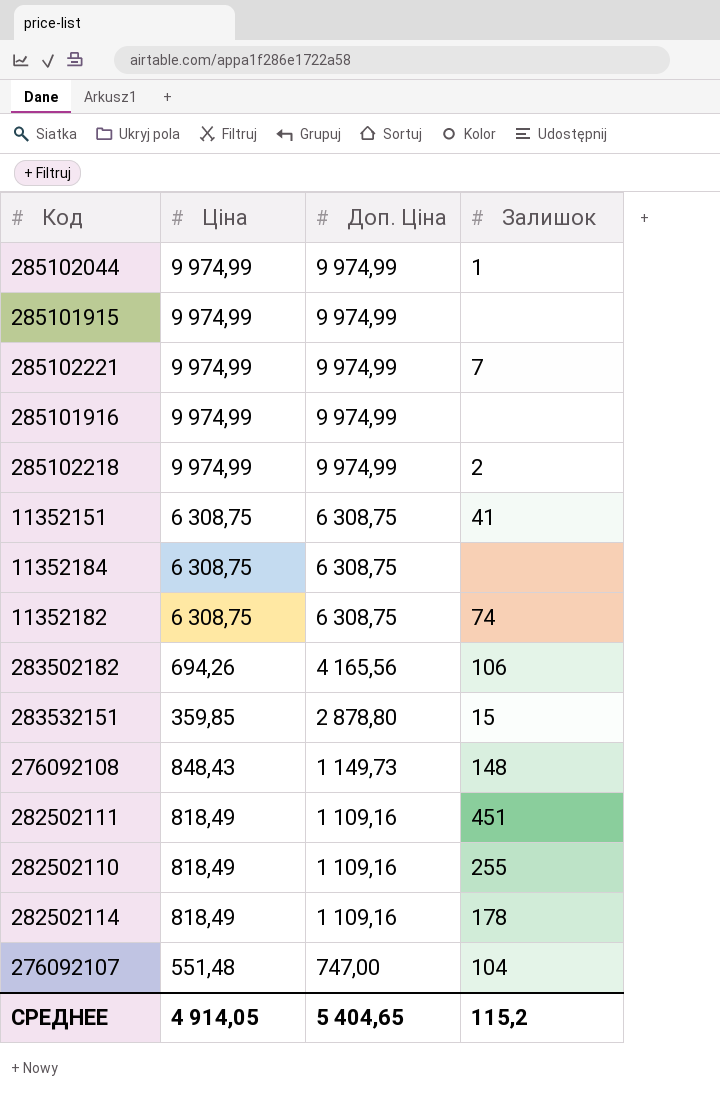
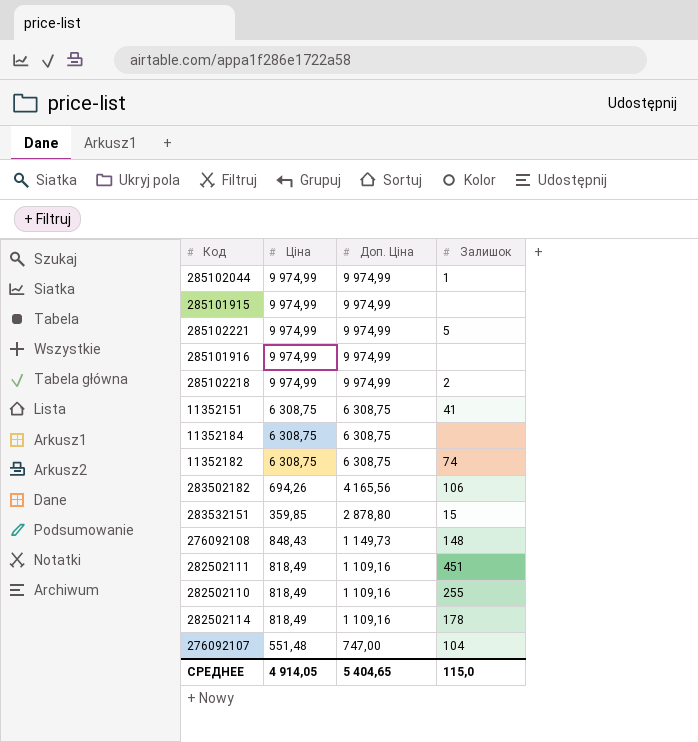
285102221 | Залишок: 7 -> 5
СРЕДНЕЕ | Залишок: 115,2 -> 115,0

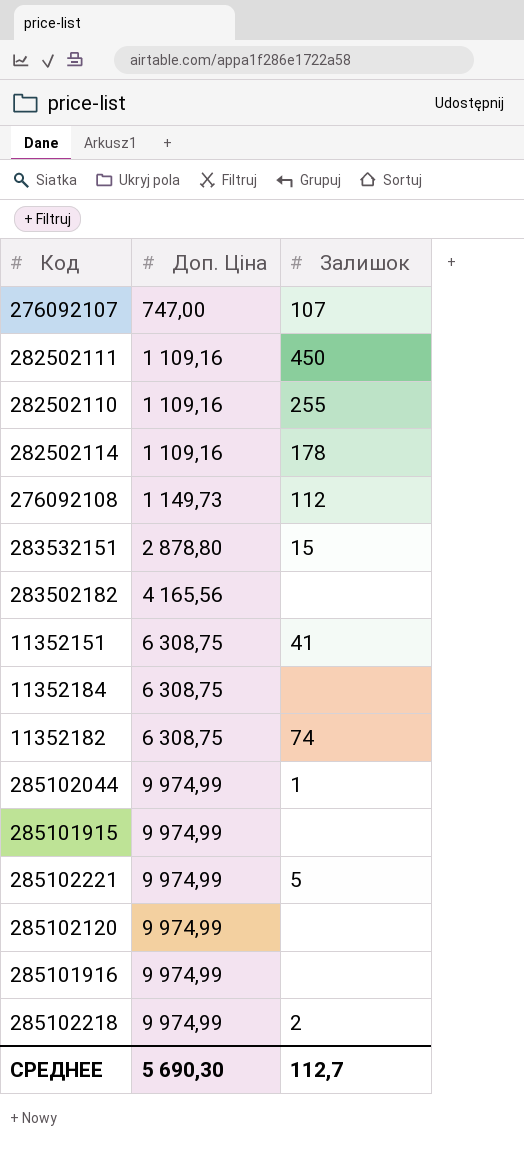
row order: Доп. Ціна descending -> Доп. Ціна ascending
column Ціна | position: 2 -> none
276092107 | Залишок: 104 -> 107
282502111 | Залишок: 451 -> 450
276092108 | Залишок: 148 -> 112
283502182 | Залишок: 106 -> none
row 285102120: none -> 9 974,99 | none
СРЕДНЕЕ | Доп. Ціна: 5 404,65 -> 5 690,30
СРЕДНЕЕ | Залишок: 115,0 -> 112,7

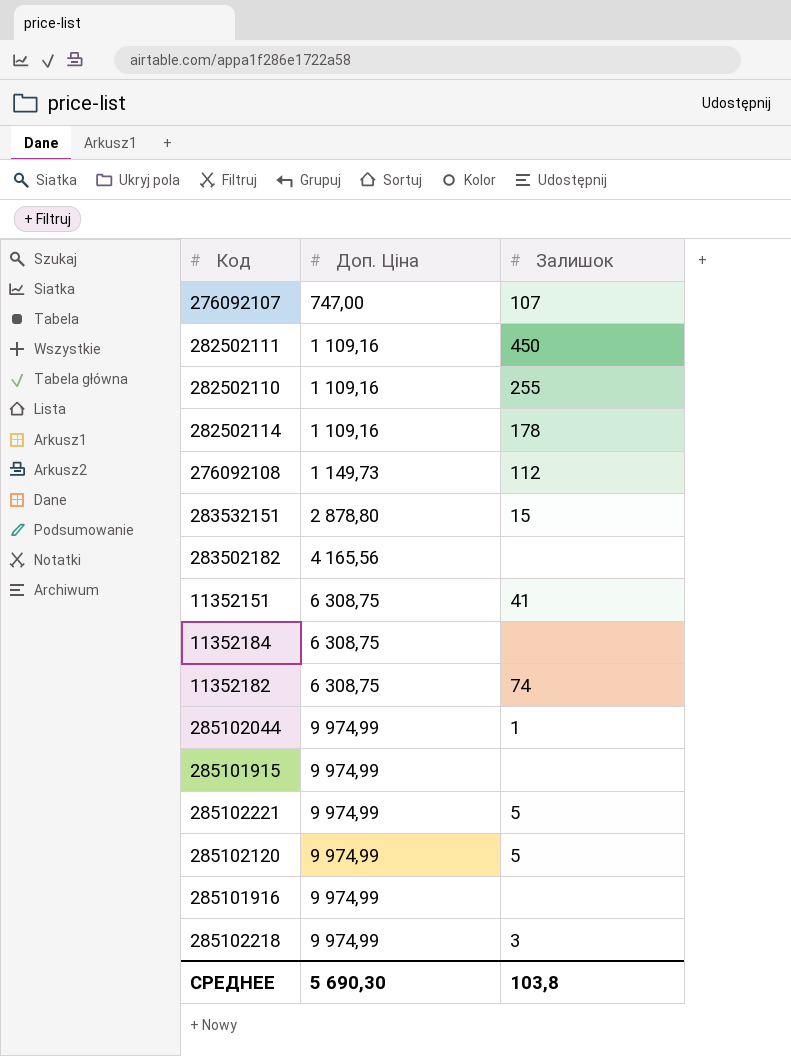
285102120 | Залишок: none -> 5
285102218 | Залишок: 2 -> 3
СРЕДНЕЕ | Залишок: 112,7 -> 103,8

